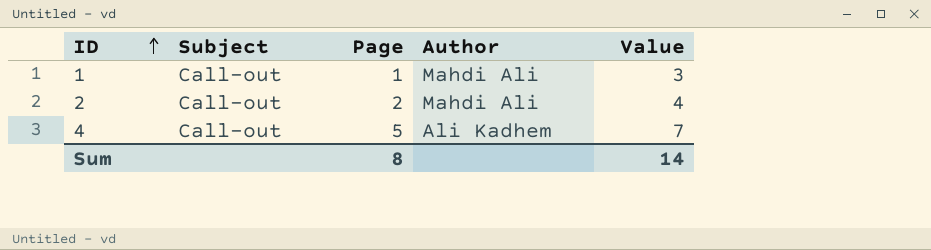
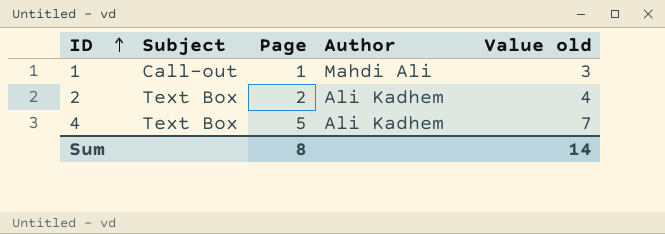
column name: Value -> Value old
2 | Subject: Call-out -> Text Box
2 | Author: Mahdi Ali -> Ali Kadhem
4 | Subject: Call-out -> Text Box

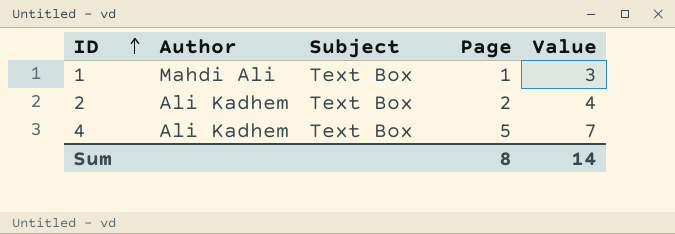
column Author | position: 4 -> 2
column name: Value old -> Value
1 | Subject: Call-out -> Text Box

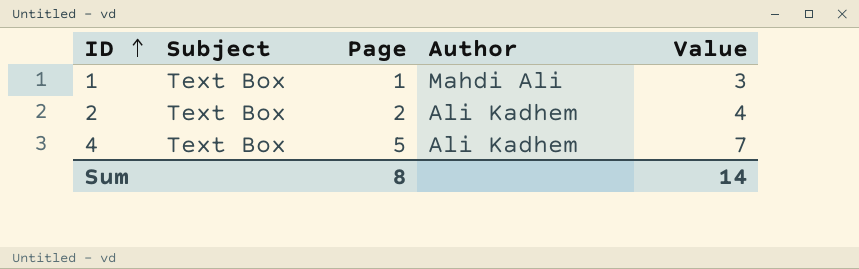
column Author | position: 2 -> 4

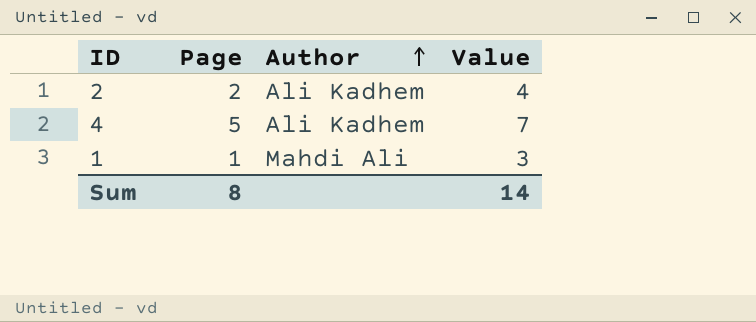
row order: ID ascending -> Author ascending
column Subject | position: 2 -> none

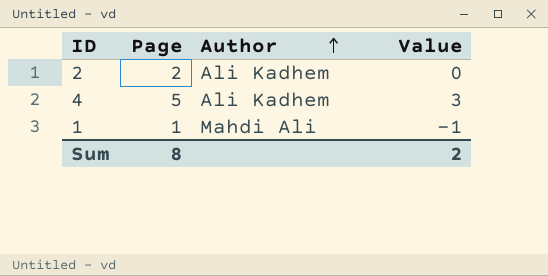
column Value | formula: [Page] + 2 -> [Page] - 2
Sum | Value: 14 -> 2

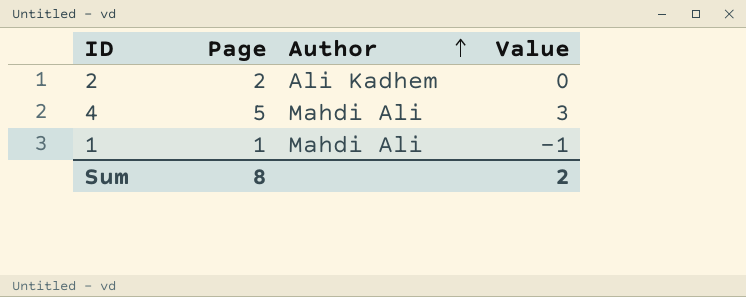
4 | Author: Ali Kadhem -> Mahdi Ali

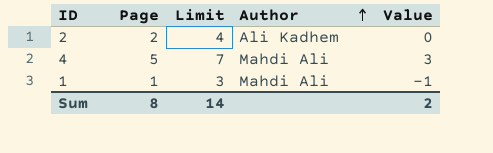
column Limit | formula: none -> [Page] + 2

